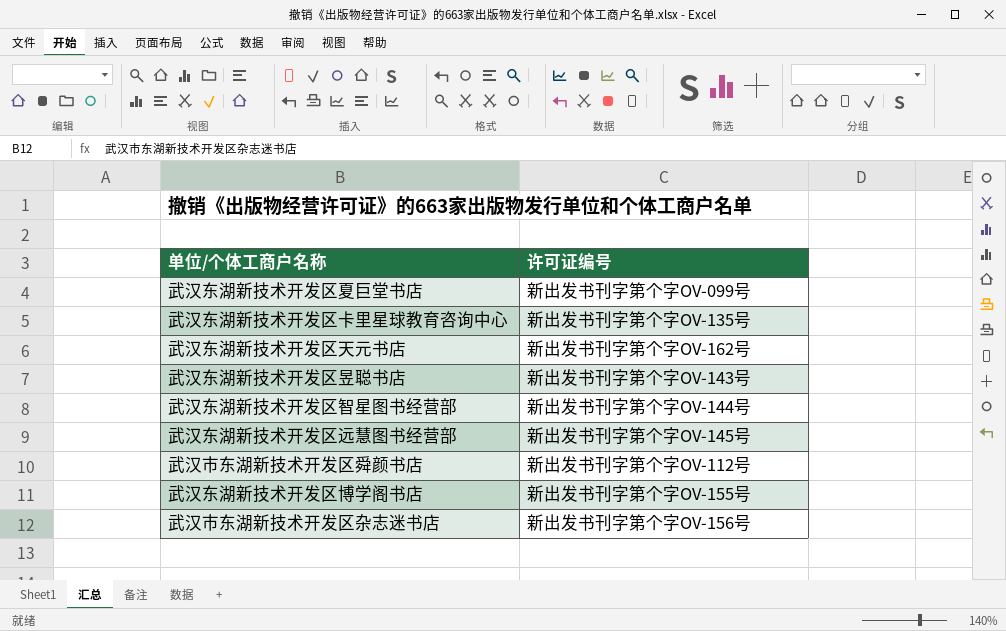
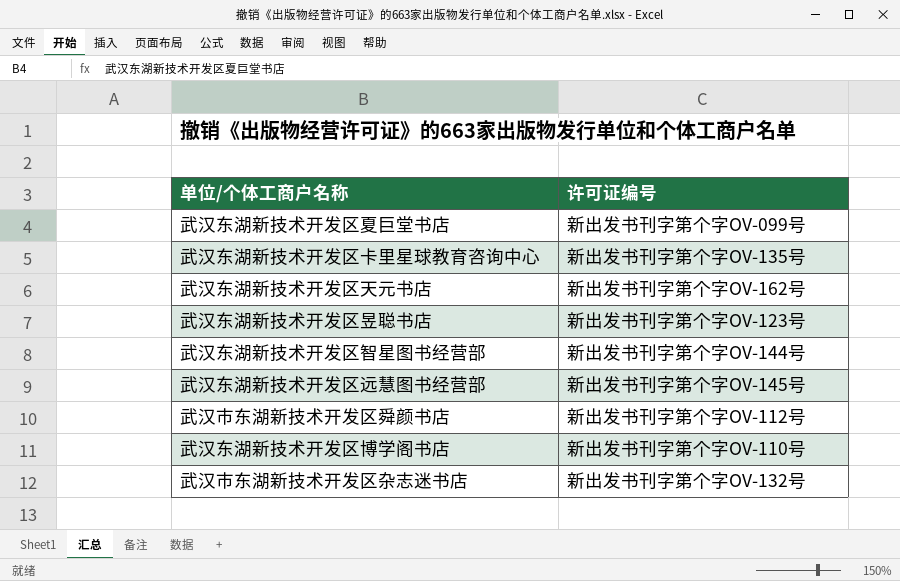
武汉东湖新技术开发区昱聪书店 | 许可证编号: 新出发书刊字第个字OV-143号 -> 新出发书刊字第个字OV-123号
武汉东湖新技术开发区博学阁书店 | 许可证编号: 新出发书刊字第个字OV-155号 -> 新出发书刊字第个字OV-110号
武汉市东湖新技术开发区杂志迷书店 | 许可证编号: 新出发书刊字第个字OV-156号 -> 新出发书刊字第个字OV-132号

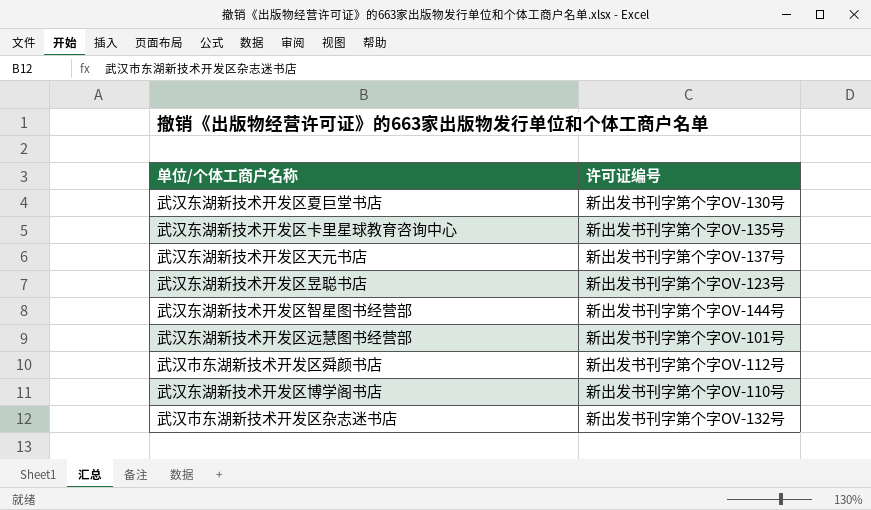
武汉东湖新技术开发区夏巨堂书店 | 许可证编号: 新出发书刊字第个字OV-099号 -> 新出发书刊字第个字OV-130号
武汉东湖新技术开发区天元书店 | 许可证编号: 新出发书刊字第个字OV-162号 -> 新出发书刊字第个字OV-137号
武汉东湖新技术开发区远慧图书经营部 | 许可证编号: 新出发书刊字第个字OV-145号 -> 新出发书刊字第个字OV-101号

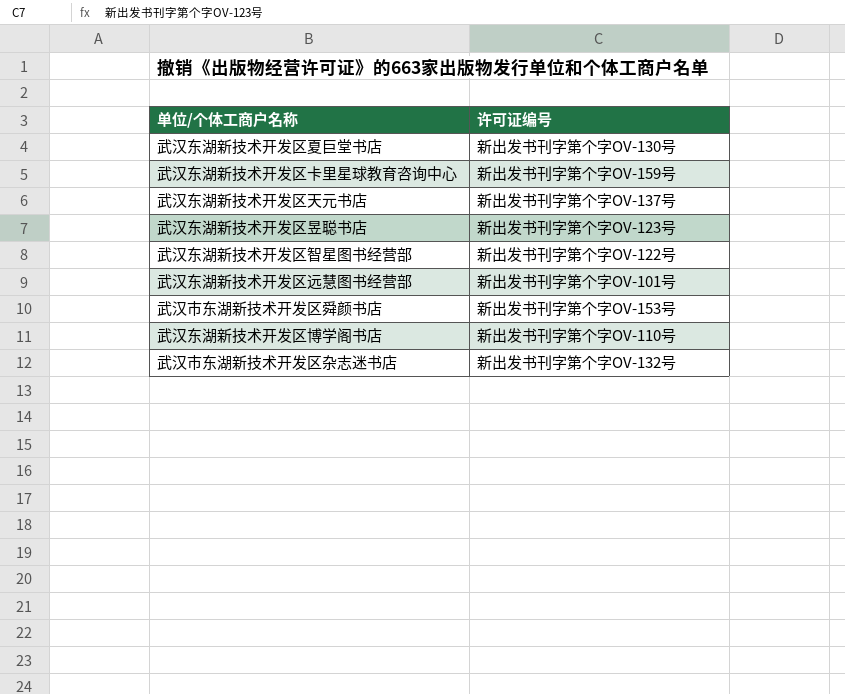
武汉东湖新技术开发区卡里星球教育咨询中心 | 许可证编号: 新出发书刊字第个字OV-135号 -> 新出发书刊字第个字OV-159号
武汉东湖新技术开发区智星图书经营部 | 许可证编号: 新出发书刊字第个字OV-144号 -> 新出发书刊字第个字OV-122号
武汉市东湖新技术开发区舜颜书店 | 许可证编号: 新出发书刊字第个字OV-112号 -> 新出发书刊字第个字OV-153号

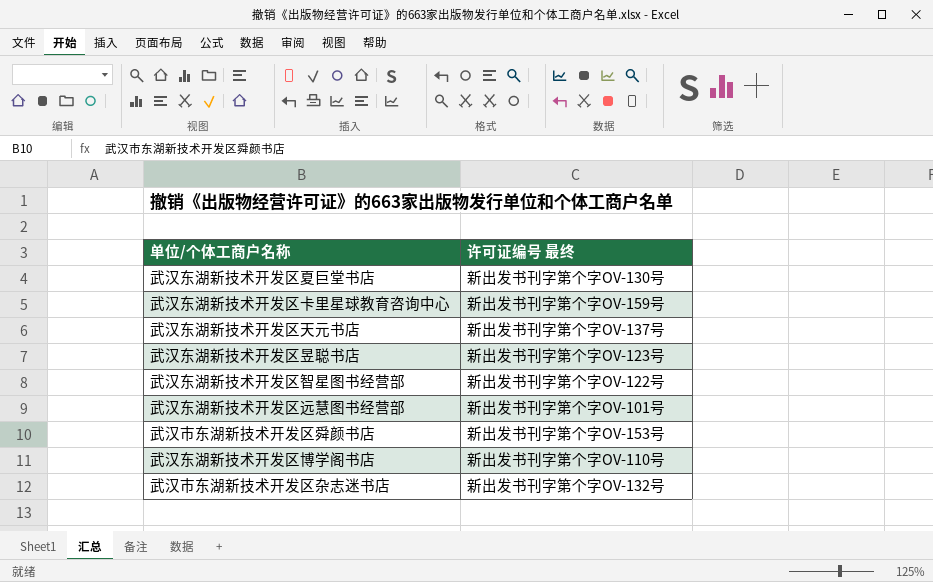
column name: 许可证编号 -> 许可证编号 最终

